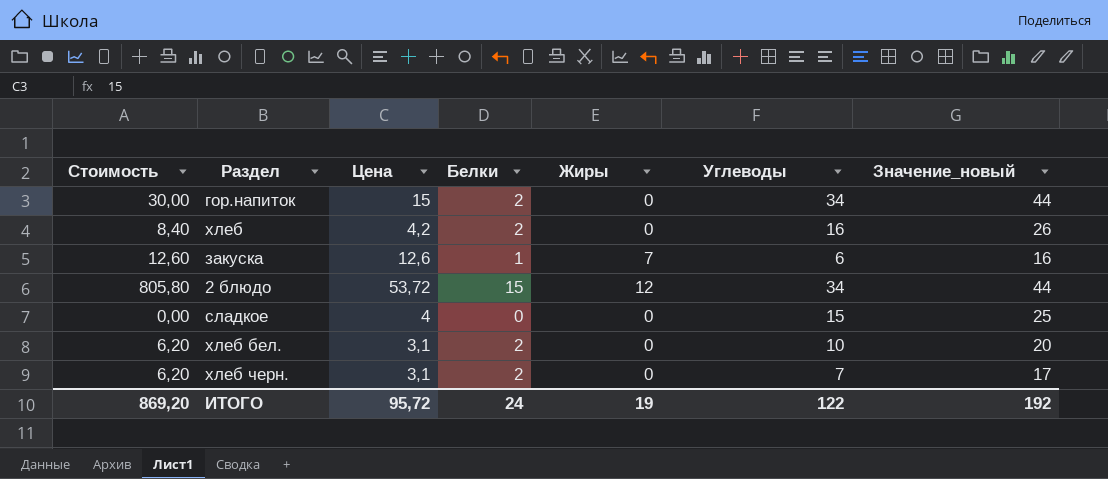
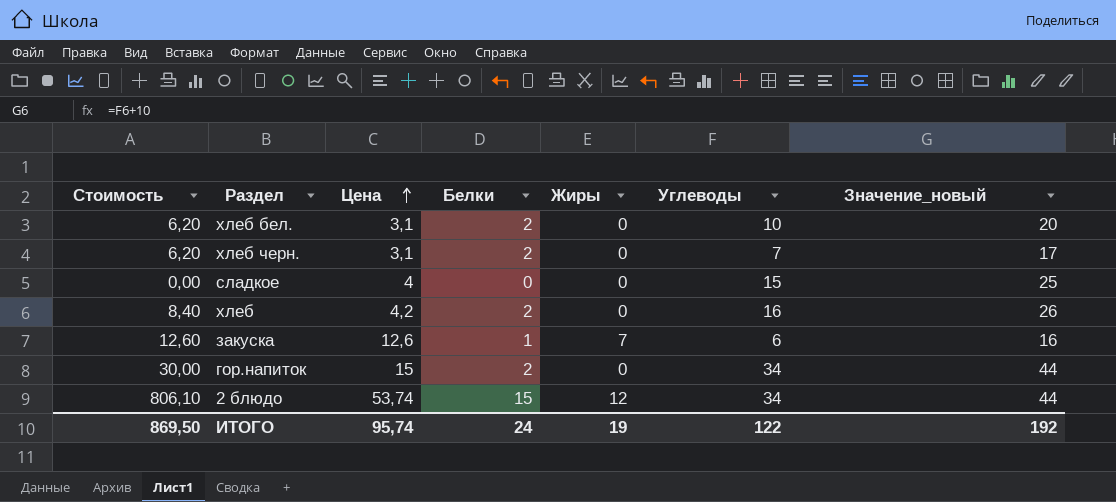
row order: none -> Цена ascending
2 блюдо | Стоимость: 805,80 -> 806,10
2 блюдо | Цена: 53,72 -> 53,74
ИТОГО | Стоимость: 869,20 -> 869,50
ИТОГО | Цена: 95,72 -> 95,74

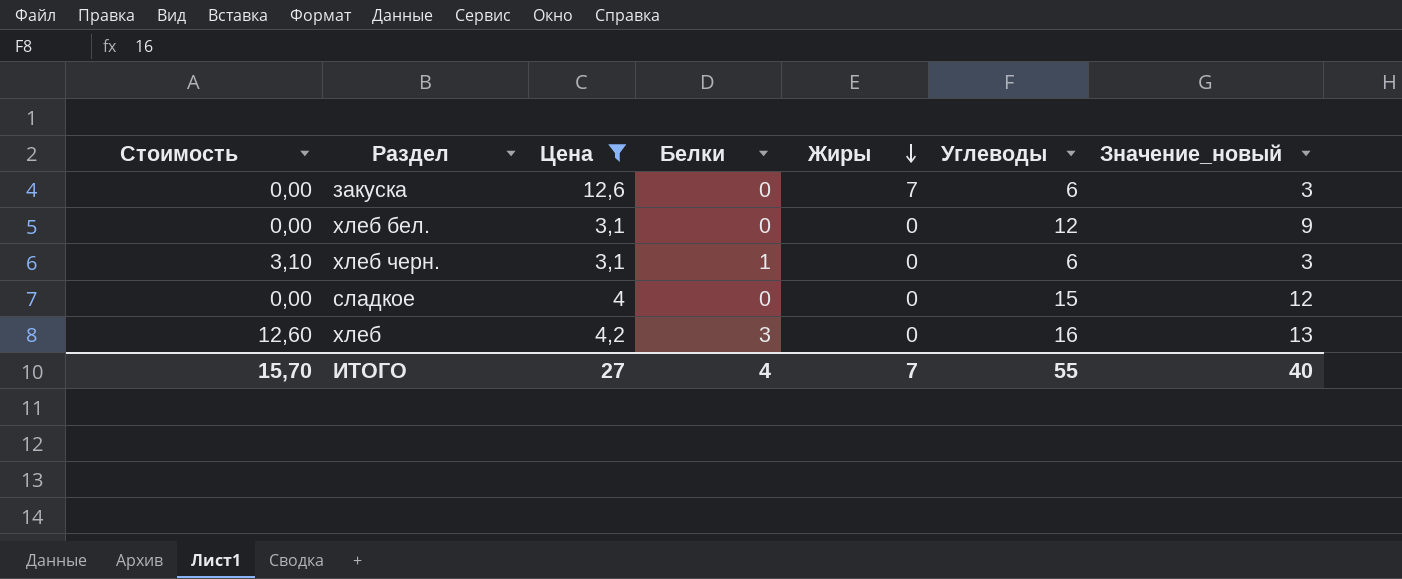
filter: none -> Цена <= 12,6
row order: Цена ascending -> Жиры descending
column Значение_новый | formula: [Углеводы] + 10 -> [Углеводы] - 3
закуска | Стоимость: 12,60 -> 0,00
закуска | Белки: 1 -> 0
хлеб бел. | Стоимость: 6,20 -> 0,00
хлеб бел. | Белки: 2 -> 0
хлеб бел. | Углеводы: 10 -> 12
хлеб черн. | Стоимость: 6,20 -> 3,10
хлеб черн. | Белки: 2 -> 1
хлеб черн. | Углеводы: 7 -> 6
хлеб | Стоимость: 8,40 -> 12,60
хлеб | Белки: 2 -> 3
ИТОГО | Стоимость: 869,50 -> 15,70
ИТОГО | Цена: 95,74 -> 27
ИТОГО | Белки: 24 -> 4
ИТОГО | Жиры: 19 -> 7
ИТОГО | Углеводы: 122 -> 55
ИТОГО | Значение_новый: 192 -> 40

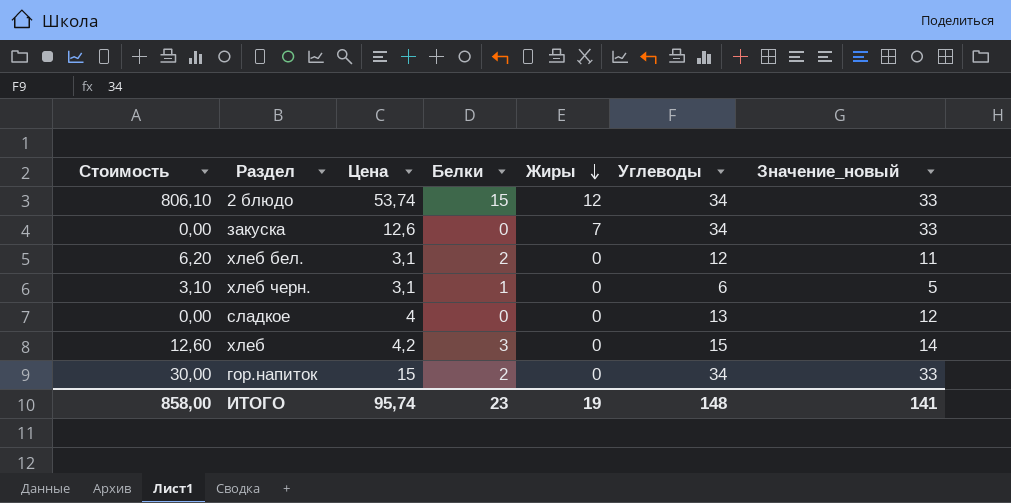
filter: Цена <= 12,6 -> none
column Значение_новый | formula: [Углеводы] - 3 -> [Углеводы] - 1
закуска | Углеводы: 6 -> 34
хлеб бел. | Стоимость: 0,00 -> 6,20
хлеб бел. | Белки: 0 -> 2
сладкое | Углеводы: 15 -> 13
хлеб | Углеводы: 16 -> 15
ИТОГО | Стоимость: 15,70 -> 858,00
ИТОГО | Цена: 27 -> 95,74
ИТОГО | Белки: 4 -> 23
ИТОГО | Жиры: 7 -> 19
ИТОГО | Углеводы: 55 -> 148
ИТОГО | Значение_новый: 40 -> 141

